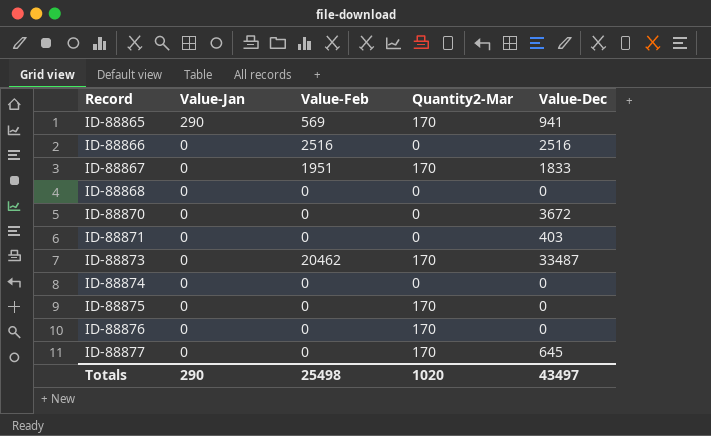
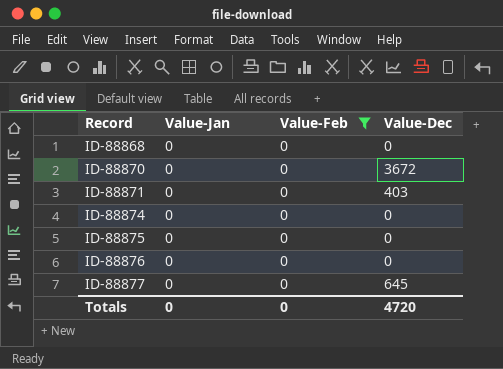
filter: none -> Value-Feb = 0
column Quantity2-Mar | position: 4 -> none
Totals | Value-Jan: 290 -> 0
Totals | Value-Feb: 25498 -> 0
Totals | Value-Dec: 43497 -> 4720

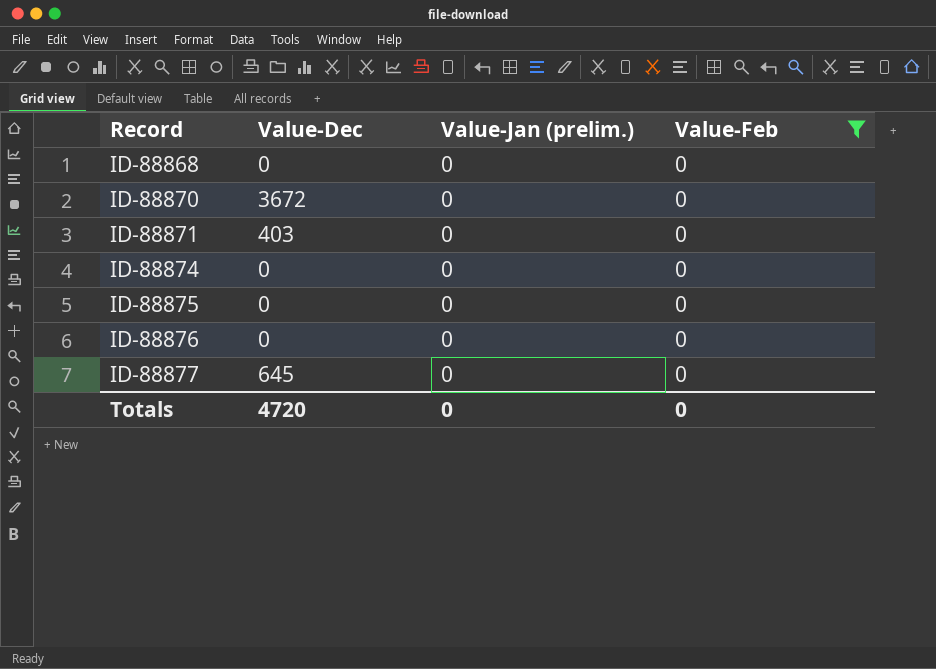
column Value-Dec | position: 4 -> 2
column name: Value-Jan -> Value-Jan (prelim.)

